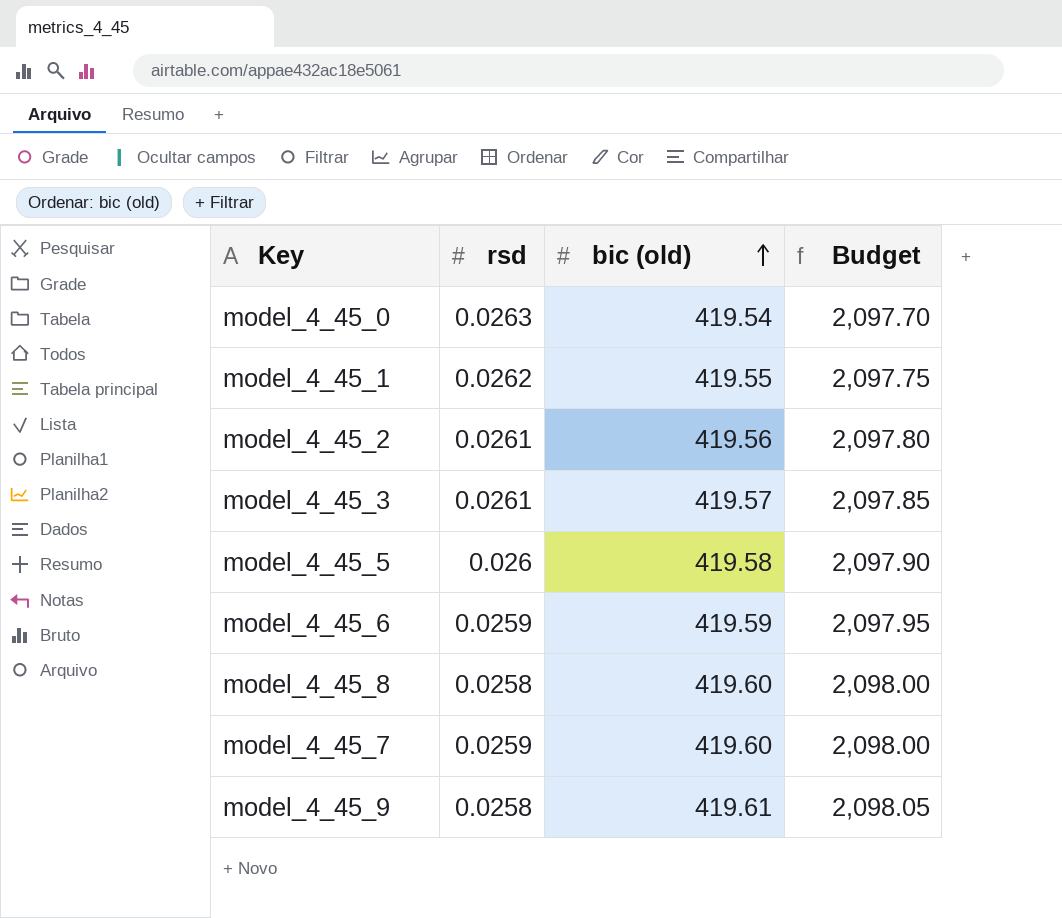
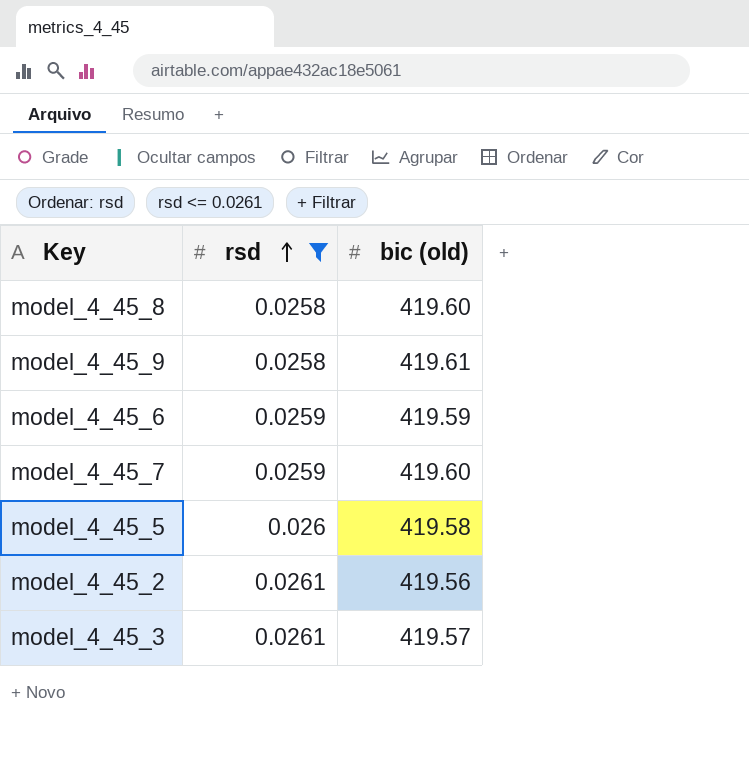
filter: none -> rsd <= 0.0261
row order: bic (old) ascending -> rsd ascending
column Budget | formula: [bic (old)] * 5 -> none

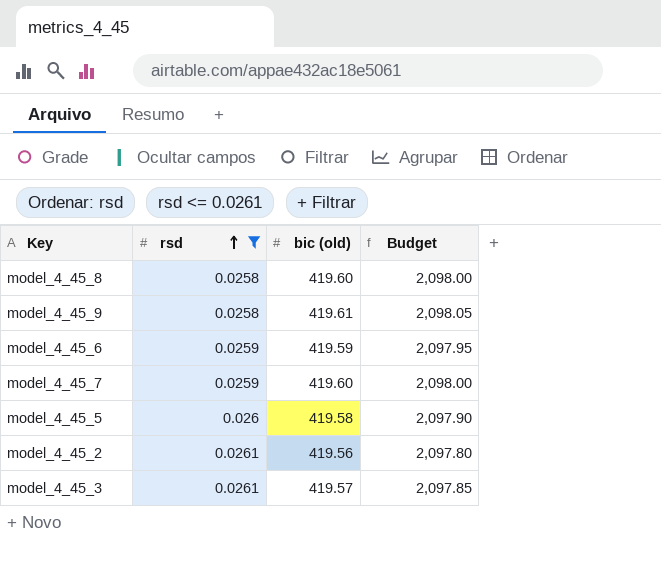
column Budget | formula: none -> [bic (old)] * 5

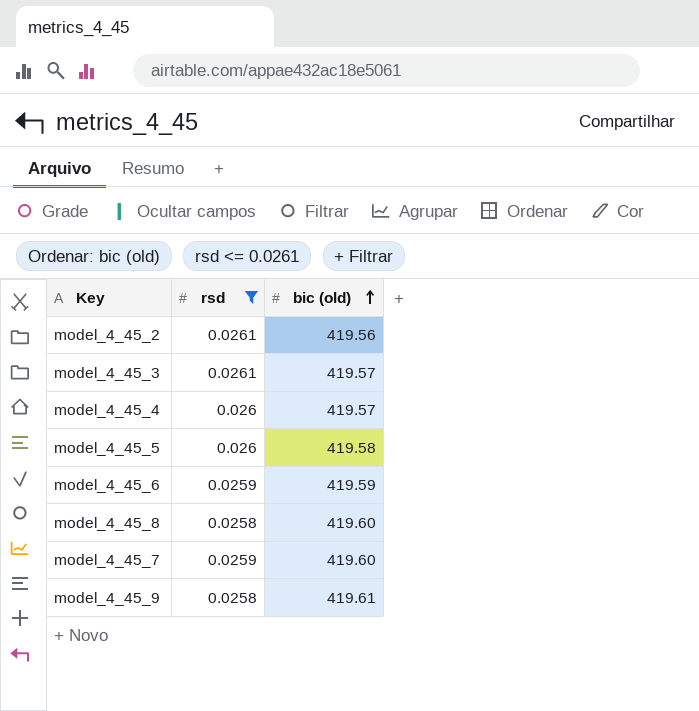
row order: rsd ascending -> bic (old) ascending
column Budget | formula: [bic (old)] * 5 -> none
row model_4_45_4: none -> 0.026 | 419.57

